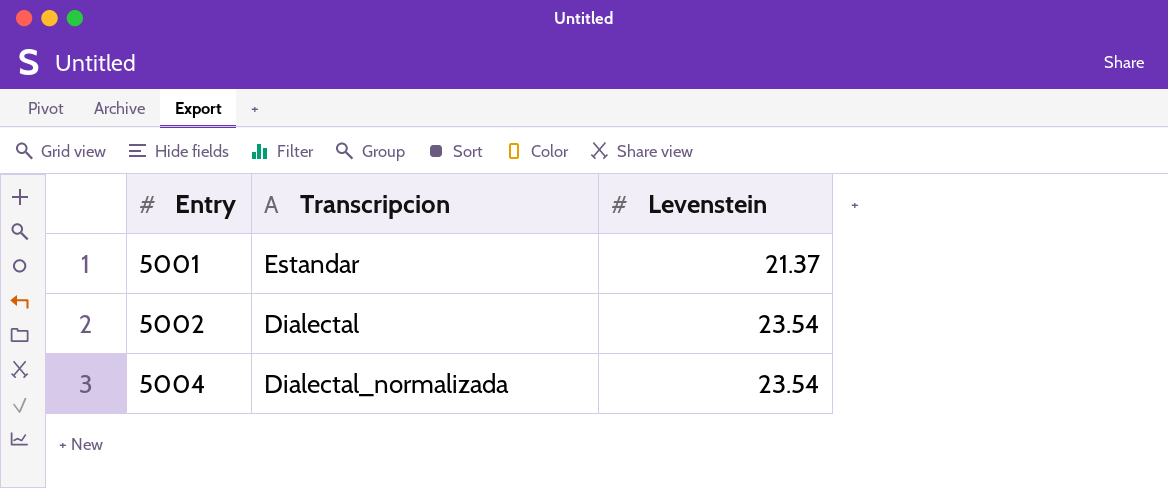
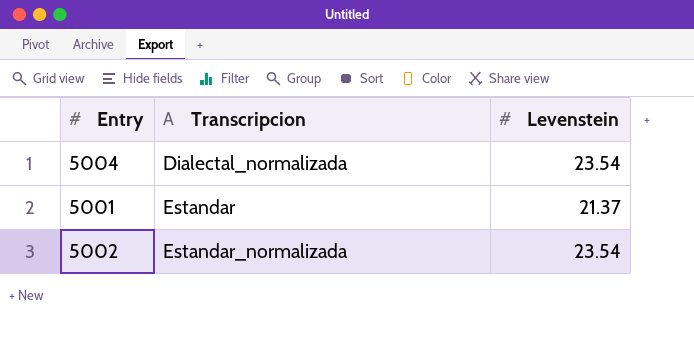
row order: Entry ascending -> Transcripcion ascending
5002 | Transcripcion: Dialectal -> Estandar_normalizada

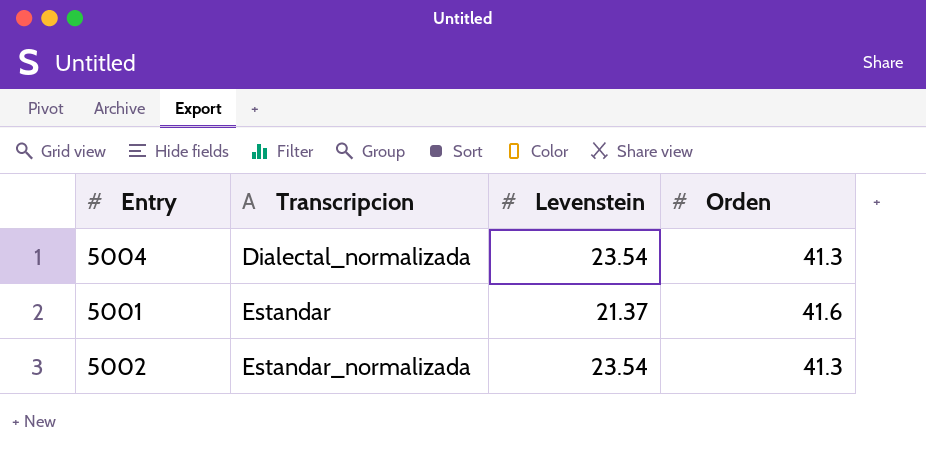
column Orden | position: none -> 4

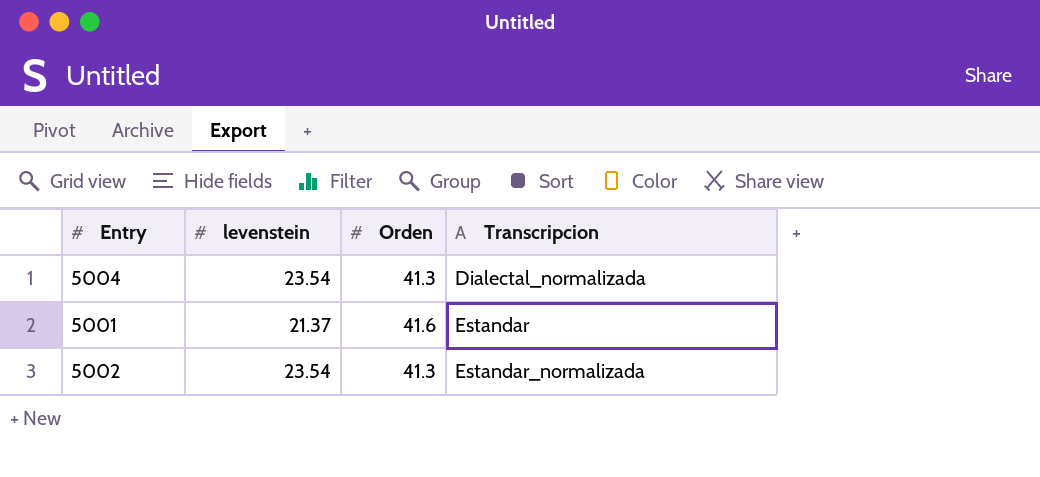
column name: Levenstein -> levenstein
column Transcripcion | position: 2 -> 4

